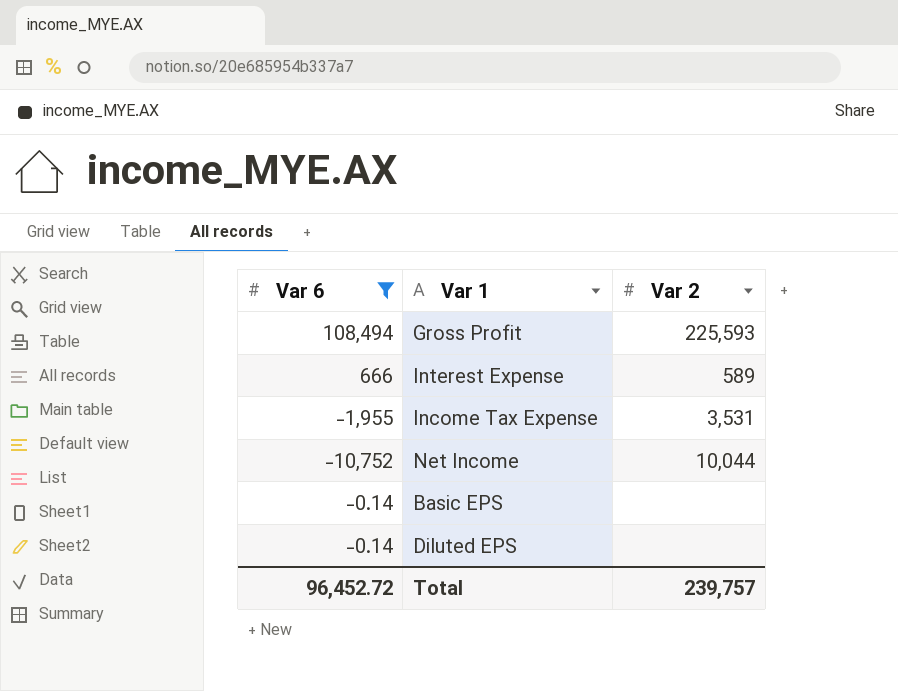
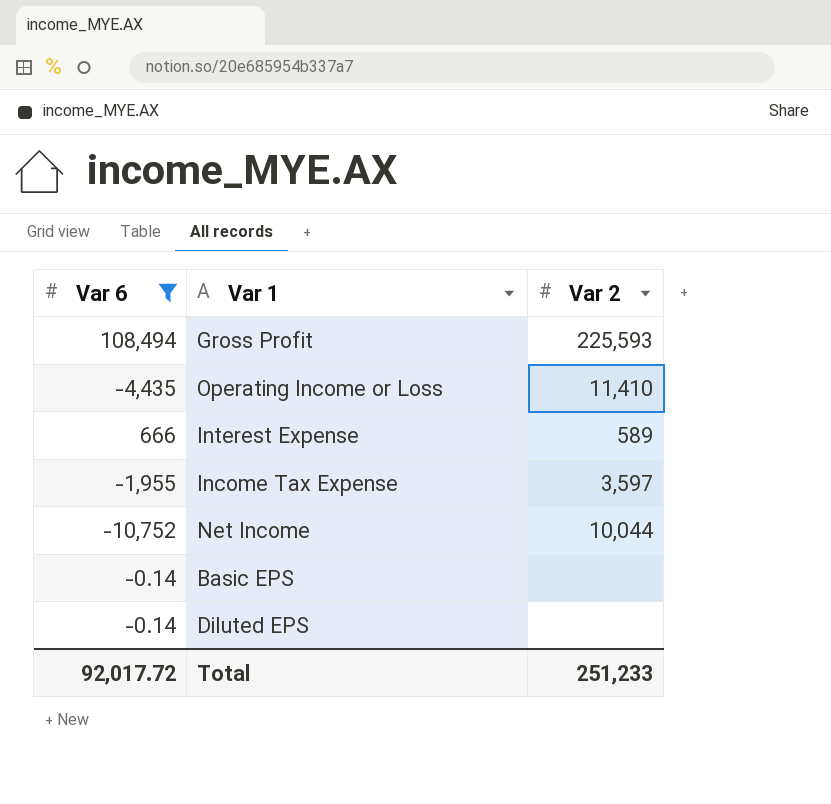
row Operating Income or Loss: none -> -4,435 | 11,410
Income Tax Expense | Var 2: 3,531 -> 3,597
Total | Var 6: 96,452.72 -> 92,017.72
Total | Var 2: 239,757 -> 251,233

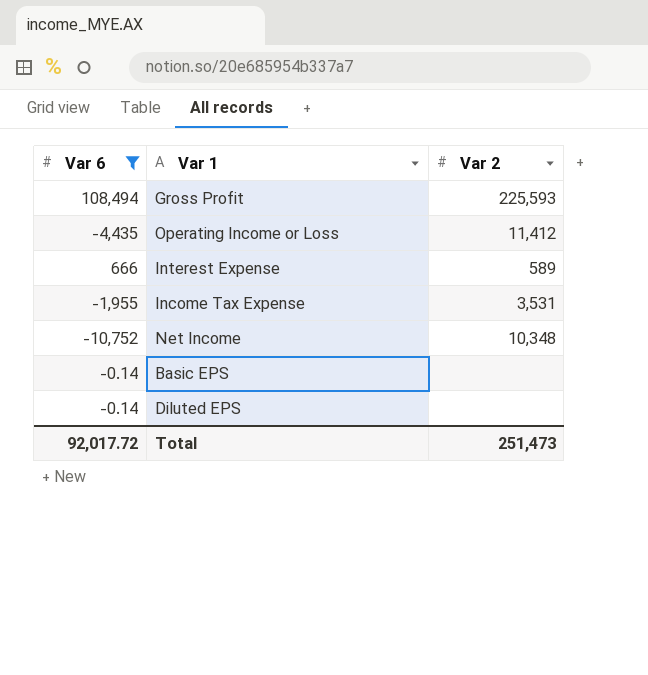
Operating Income or Loss | Var 2: 11,410 -> 11,412
Income Tax Expense | Var 2: 3,597 -> 3,531
Net Income | Var 2: 10,044 -> 10,348
Total | Var 2: 251,233 -> 251,473

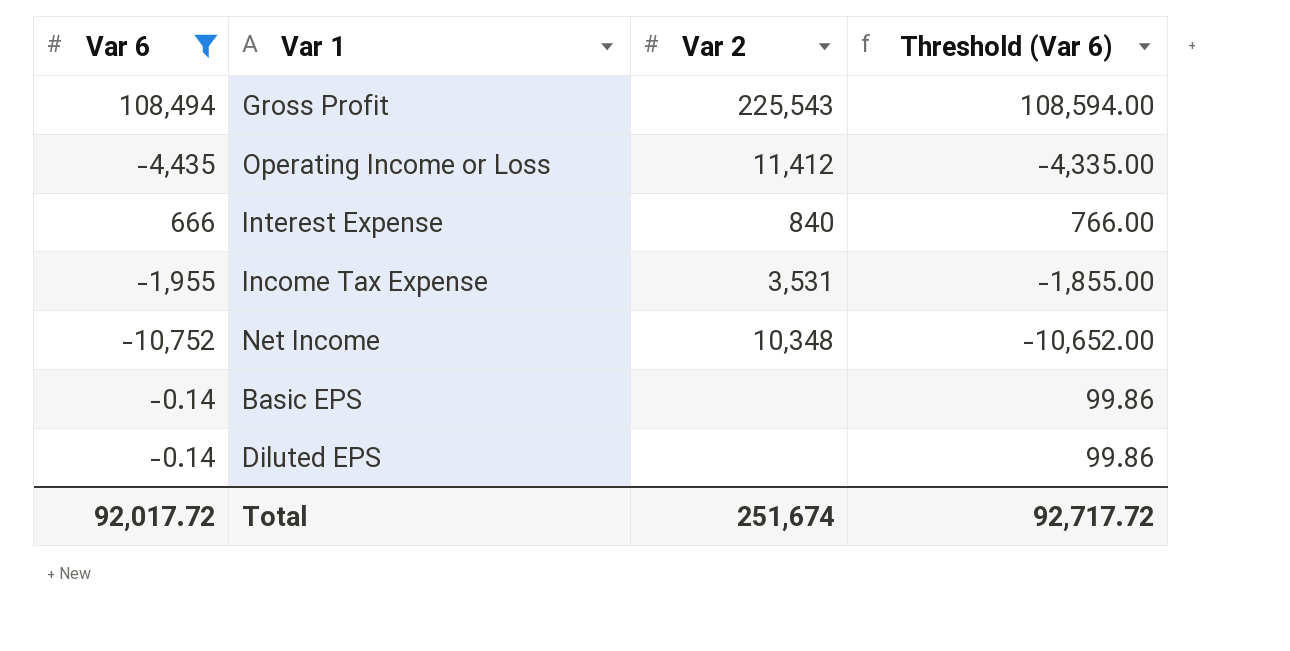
column Threshold (Var 6) | formula: none -> [Var 6] + 100
Gross Profit | Var 2: 225,593 -> 225,543
Interest Expense | Var 2: 589 -> 840
Total | Var 2: 251,473 -> 251,674

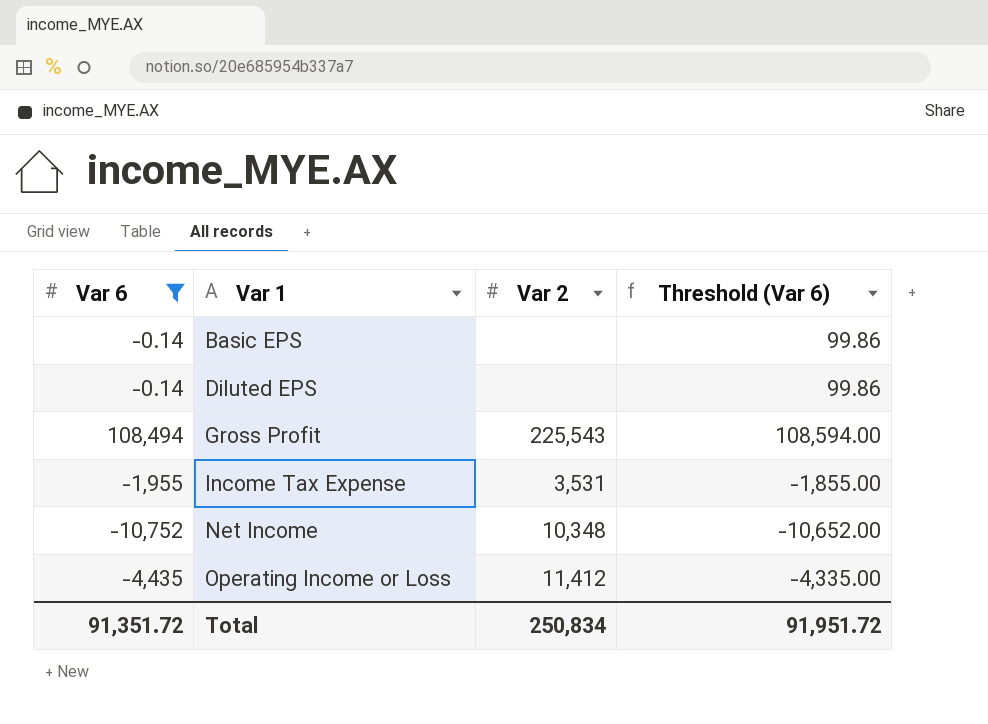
row order: none -> Var 1 ascending
row Interest Expense: 666 | 840 | 766.00 -> none
Total | Var 6: 92,017.72 -> 91,351.72
Total | Var 2: 251,674 -> 250,834
Total | Threshold (Var 6): 92,717.72 -> 91,951.72

